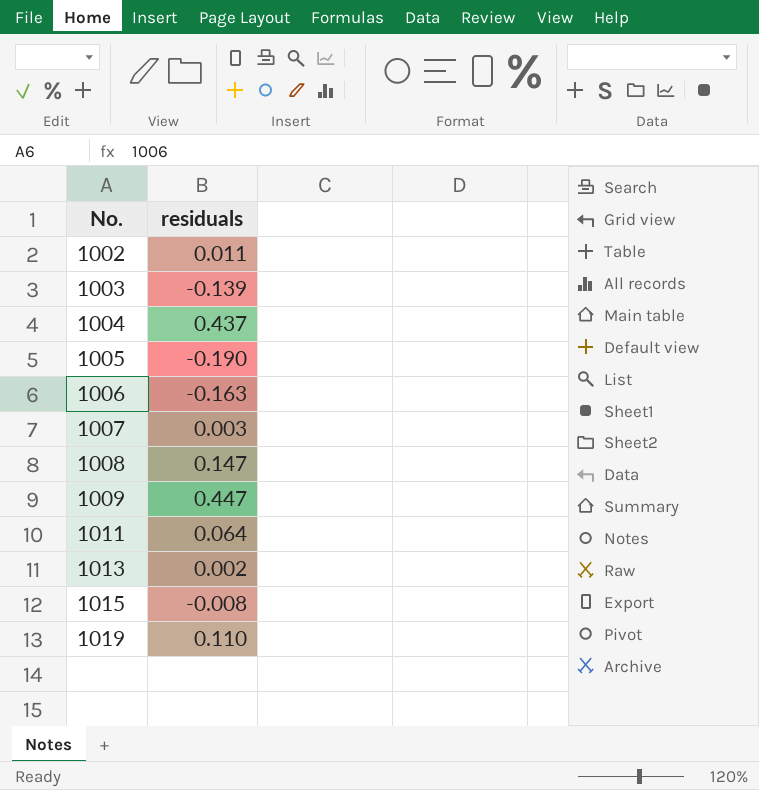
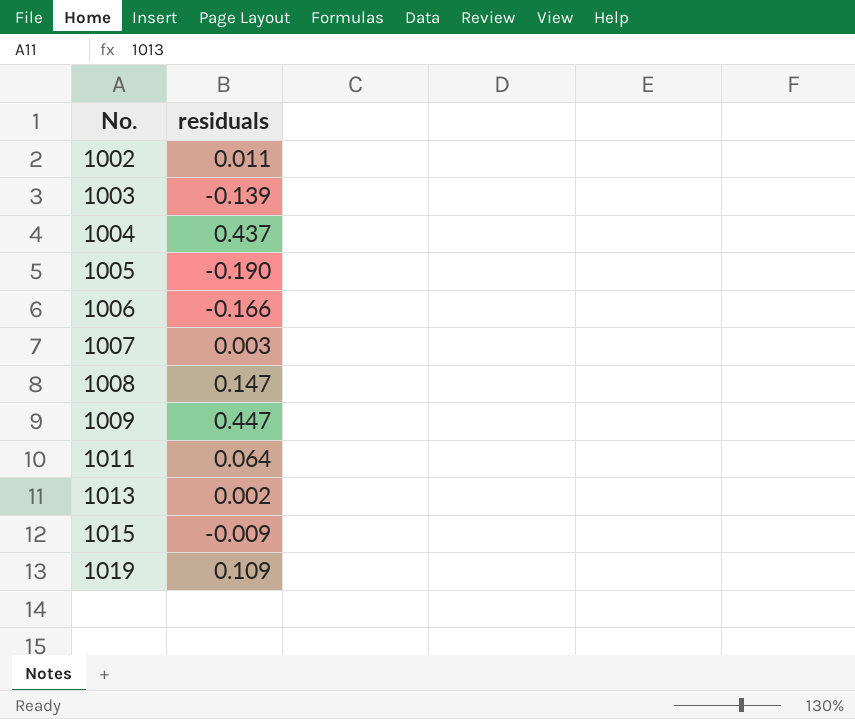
1006 | residuals: -0.163 -> -0.166
1015 | residuals: -0.008 -> -0.009
1019 | residuals: 0.110 -> 0.109

